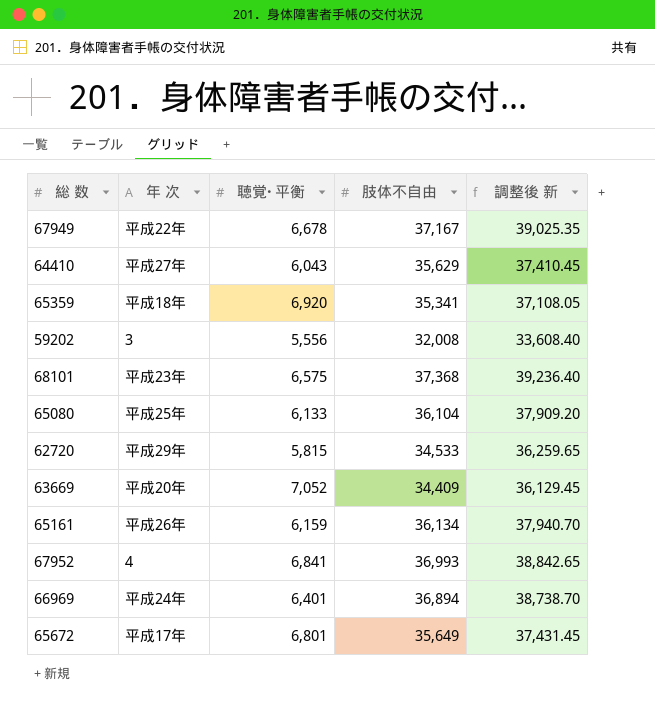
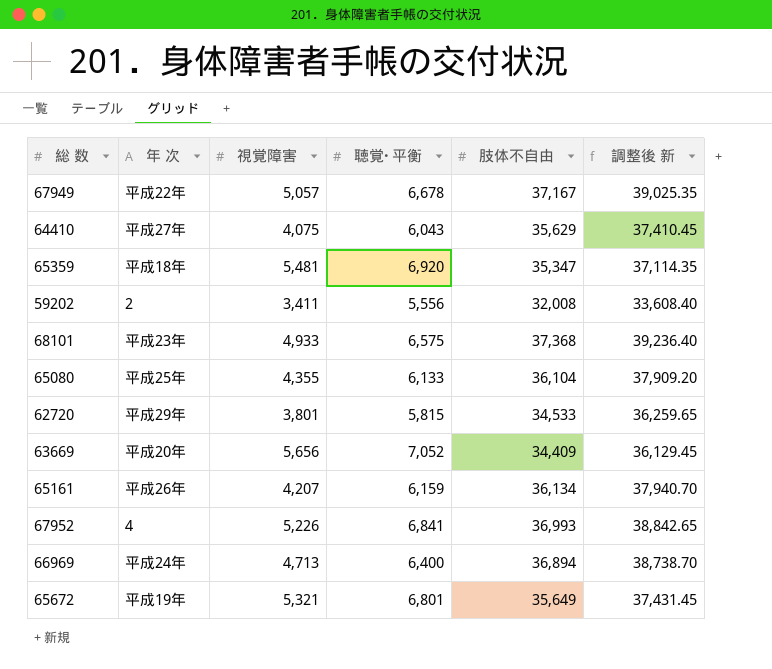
column 視覚障害 | position: none -> 3
65359 | 肢体不自由: 35,341 -> 35,347
65359 | 調整後 新: 37,108.05 -> 37,114.35
59202 | 年 次: 3 -> 2
66969 | 聴覚･平衡: 6,401 -> 6,400
65672 | 年 次: 平成17年 -> 平成19年

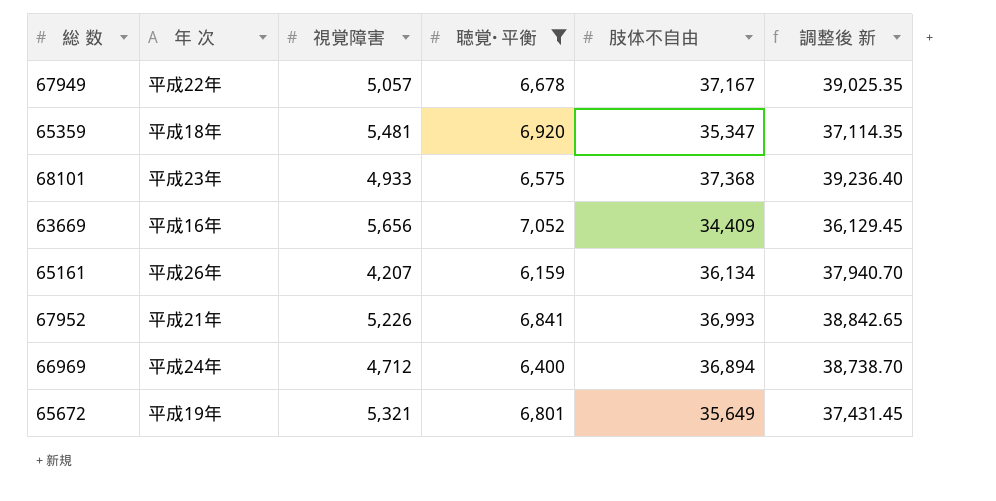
filter: none -> 聴覚･平衡 >= 6,159
63669 | 年 次: 平成20年 -> 平成16年
67952 | 年 次: 4 -> 平成21年
66969 | 視覚障害: 4,713 -> 4,712

